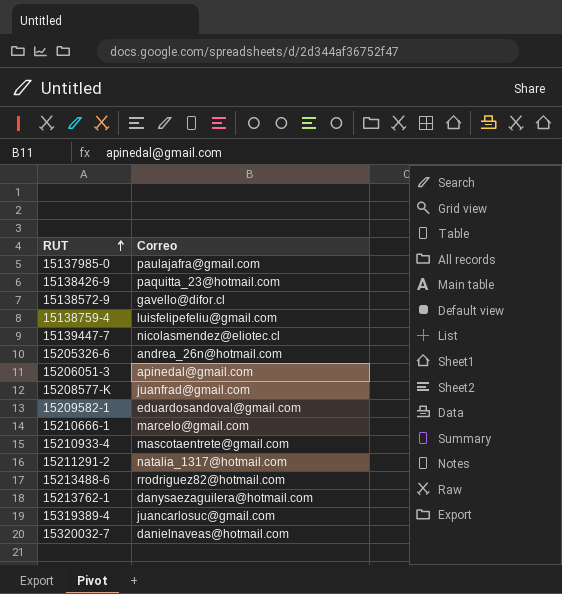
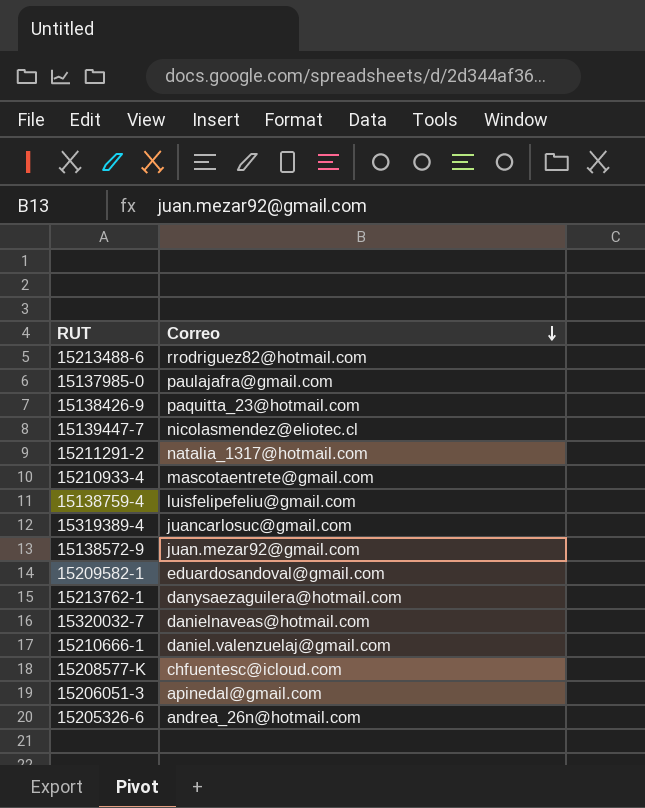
row order: RUT ascending -> Correo descending
15138572-9 | Correo: gavello@difor.cl -> juan.mezar92@gmail.com
15210666-1 | Correo: marcelo@gmail.com -> daniel.valenzuelaj@gmail.com
15208577-K | Correo: juanfrad@gmail.com -> chfuentesc@icloud.com

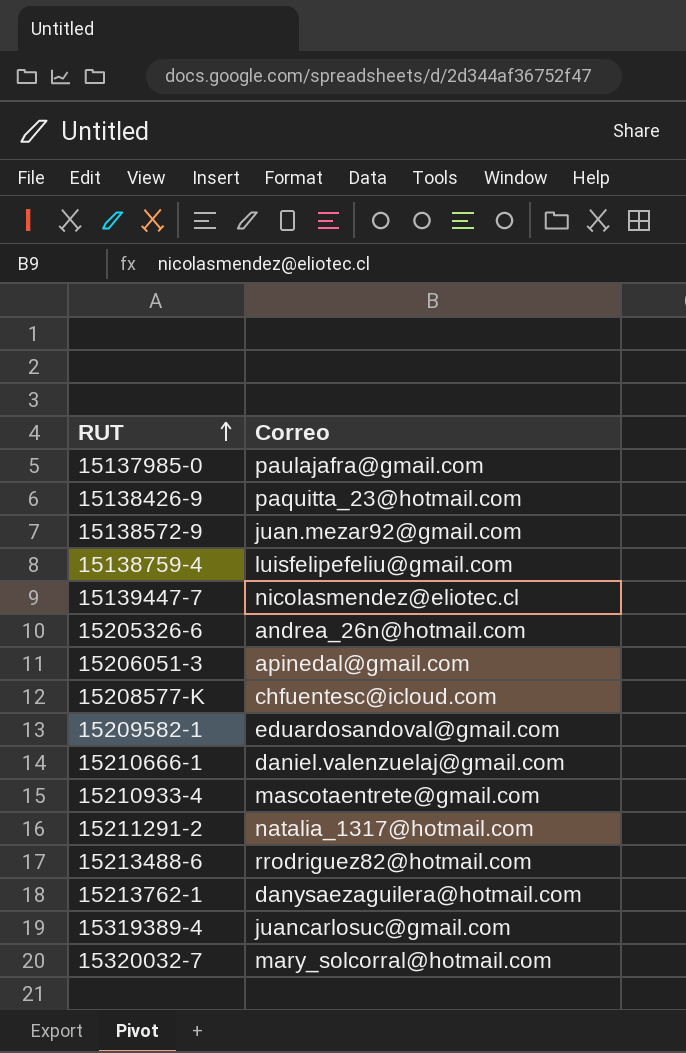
row order: Correo descending -> RUT ascending
15320032-7 | Correo: danielnaveas@hotmail.com -> mary_solcorral@hotmail.com

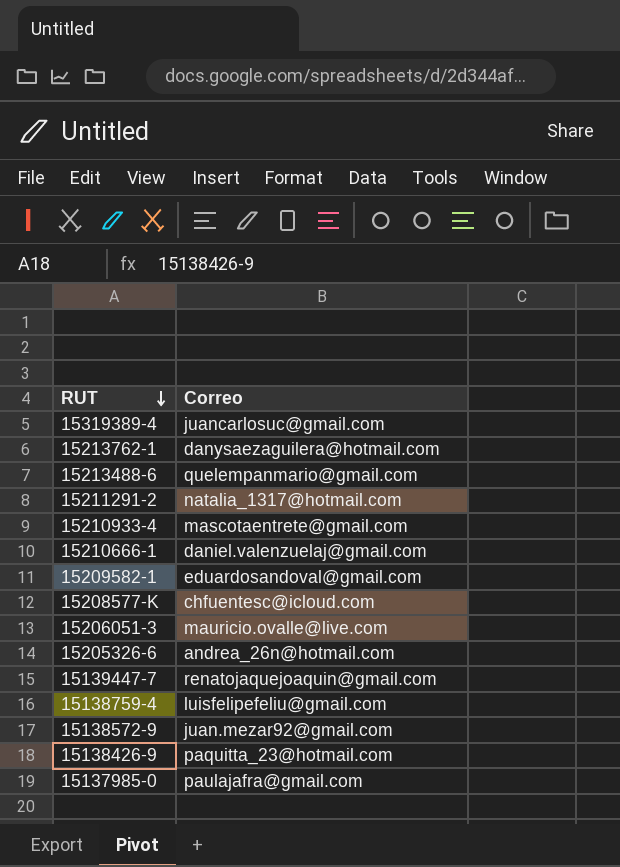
row order: RUT ascending -> RUT descending
row 15320032-7: mary_solcorral@hotmail.com -> none
15213488-6 | Correo: rrodriguez82@hotmail.com -> quelempanmario@gmail.com
15206051-3 | Correo: apinedal@gmail.com -> mauricio.ovalle@live.com
15139447-7 | Correo: nicolasmendez@eliotec.cl -> renatojaquejoaquin@gmail.com

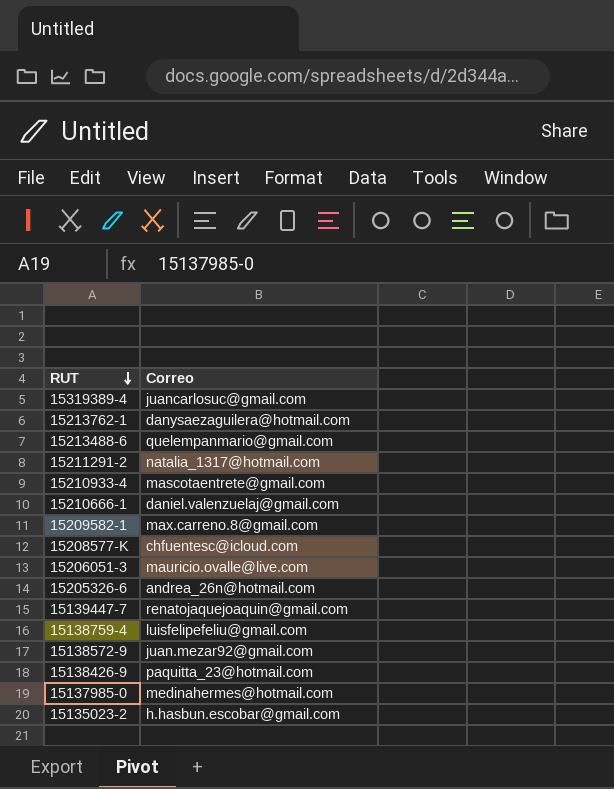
15209582-1 | Correo: eduardosandoval@gmail.com -> max.carreno.8@gmail.com
15137985-0 | Correo: paulajafra@gmail.com -> medinahermes@hotmail.com
row 15135023-2: none -> h.hasbun.escobar@gmail.com

